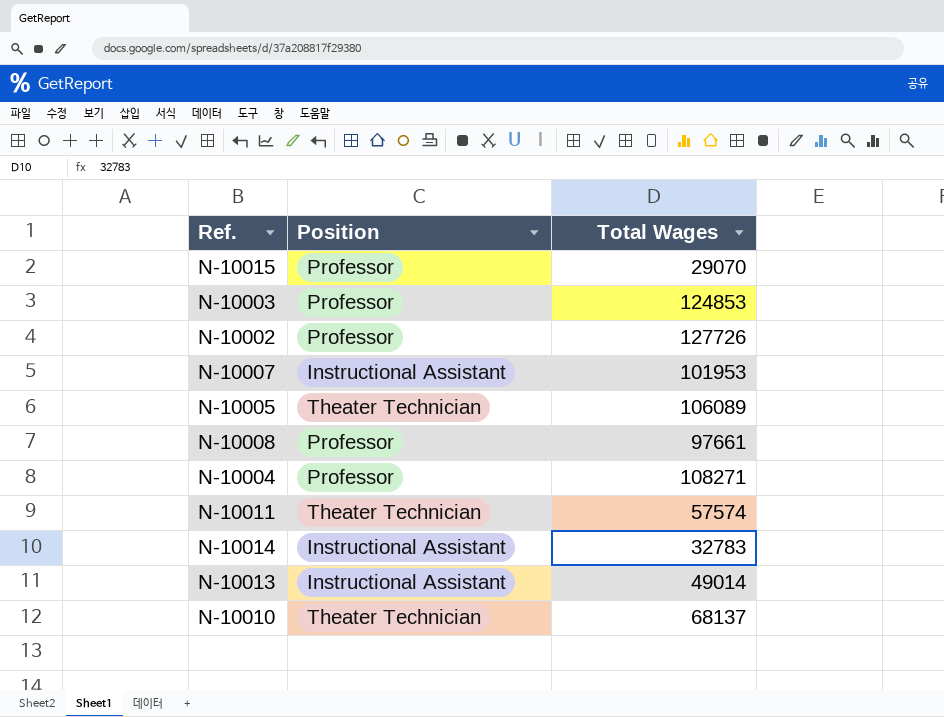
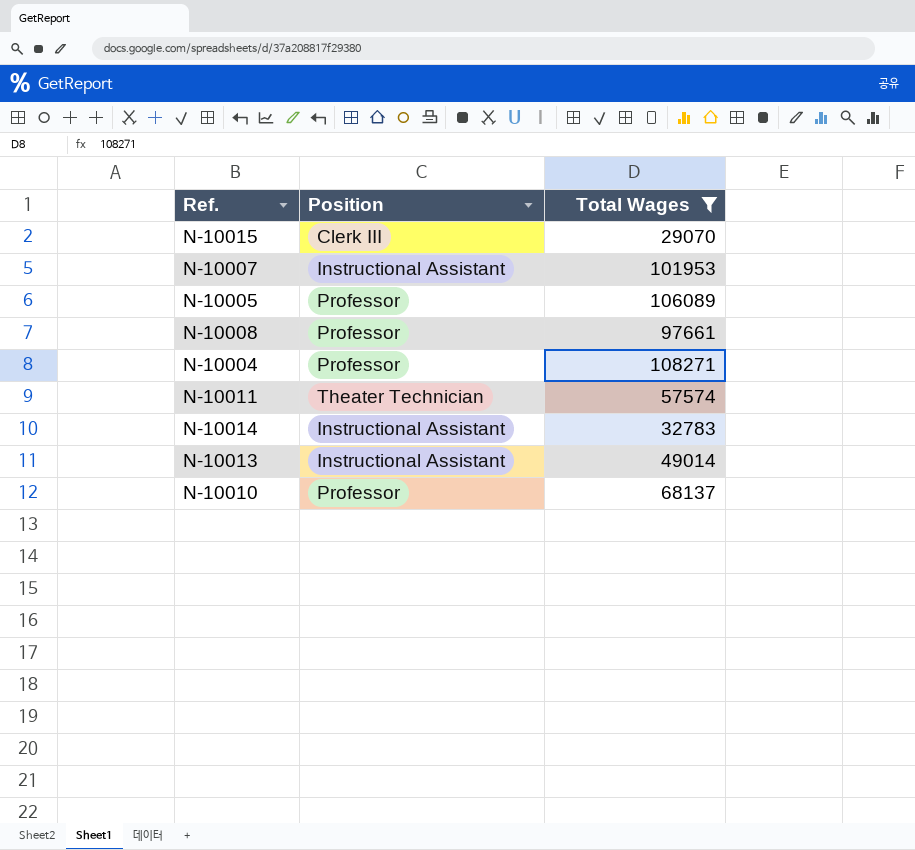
filter: none -> Total Wages <= 108271
N-10015 | Position: Professor -> Clerk III
N-10005 | Position: Theater Technician -> Professor
N-10010 | Position: Theater Technician -> Professor

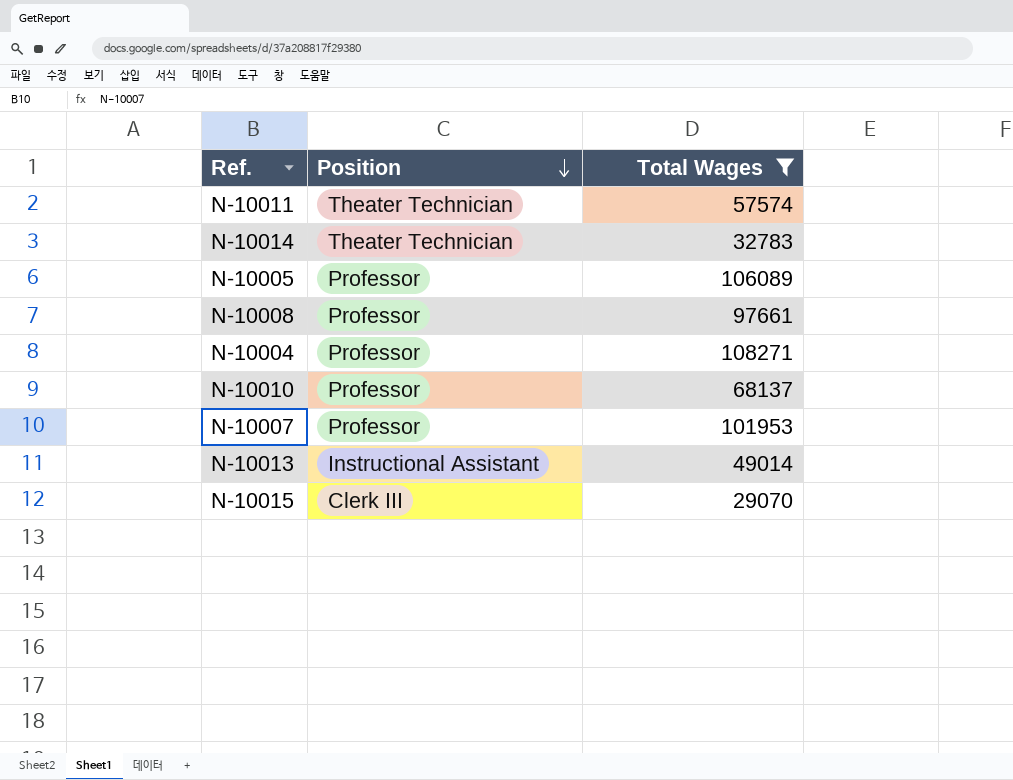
row order: none -> Position descending
N-10014 | Position: Instructional Assistant -> Theater Technician
N-10007 | Position: Instructional Assistant -> Professor

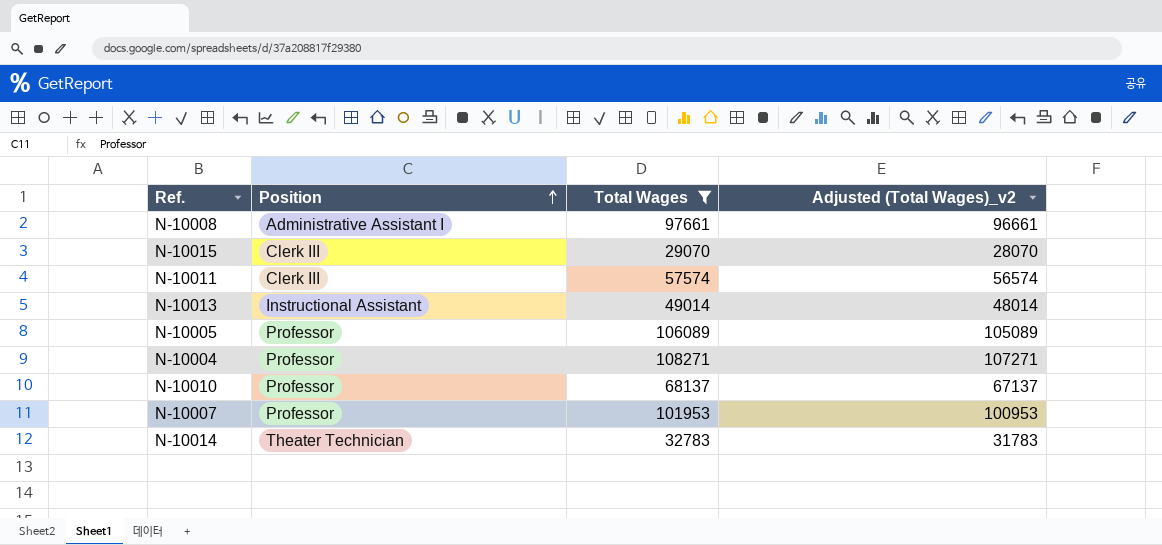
row order: Position descending -> Position ascending
column Adjusted (Total Wages)_v2 | formula: none -> [Total Wages] - 1000
N-10008 | Position: Professor -> Administrative Assistant I
N-10011 | Position: Theater Technician -> Clerk III

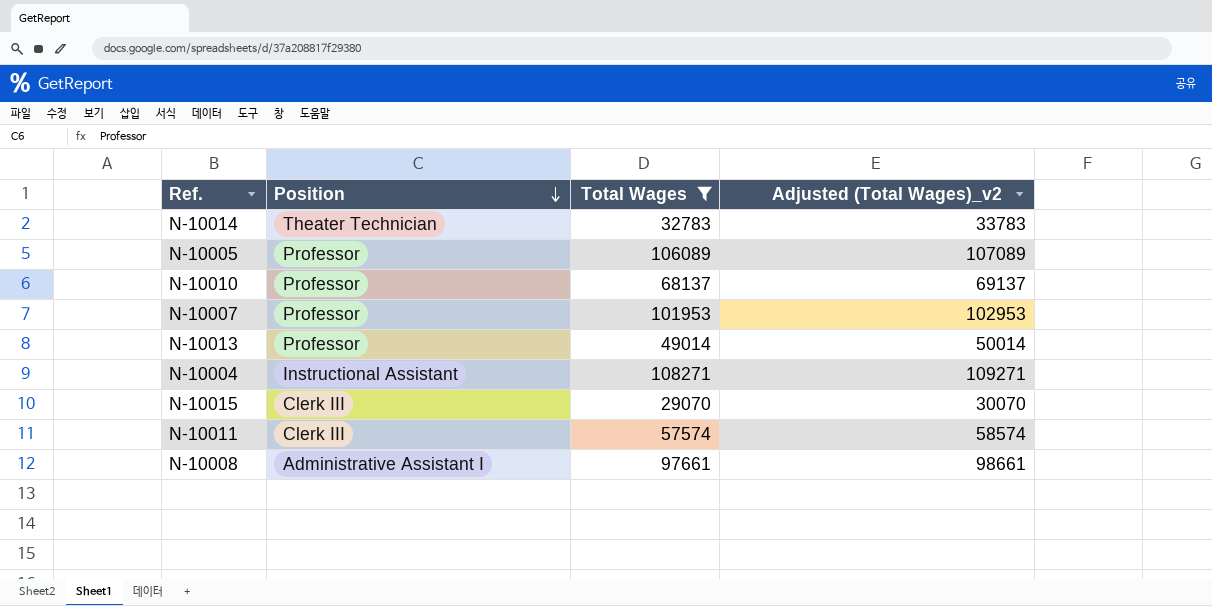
row order: Position ascending -> Position descending
column Adjusted (Total Wages)_v2 | formula: [Total Wages] - 1000 -> [Total Wages] + 1000
N-10013 | Position: Instructional Assistant -> Professor
N-10004 | Position: Professor -> Instructional Assistant

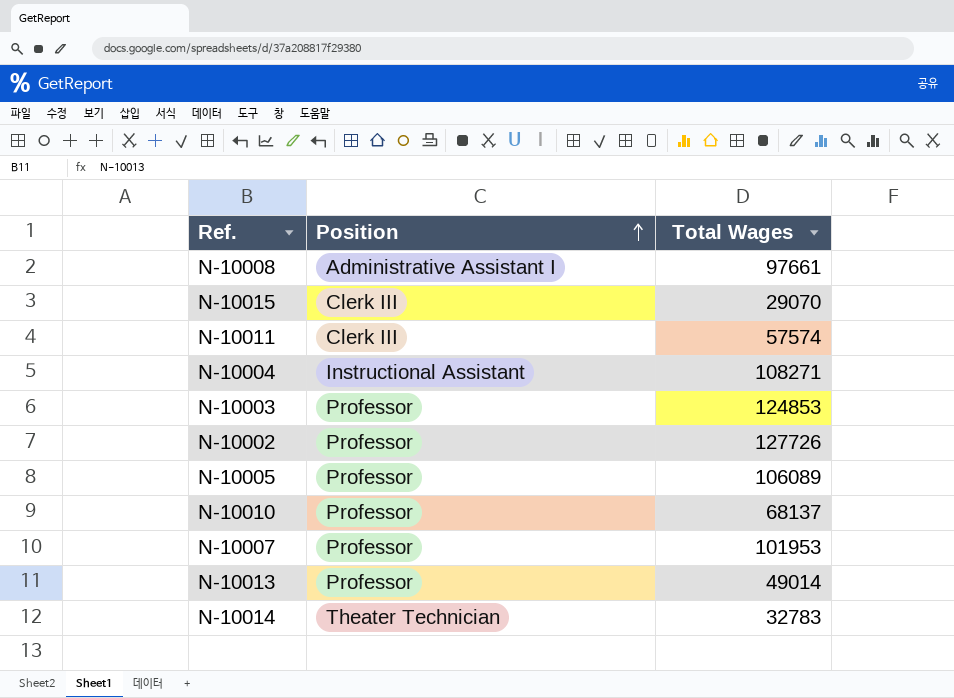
filter: Total Wages <= 108271 -> none
row order: Position descending -> Position ascending
column Adjusted (Total Wages)_v2 | formula: [Total Wages] + 1000 -> none

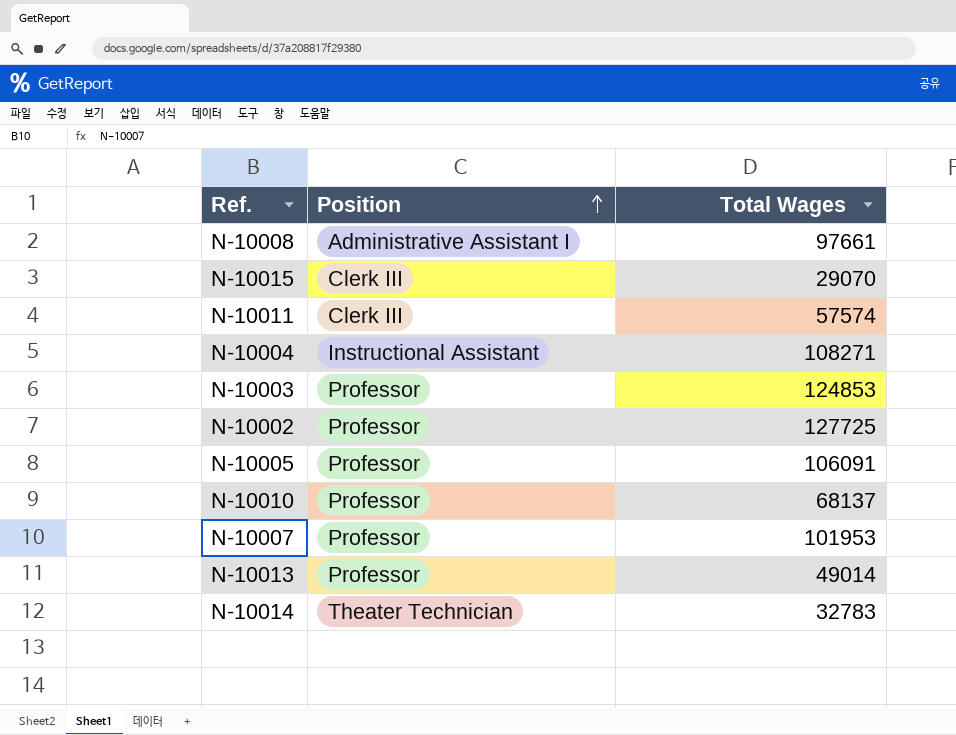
N-10002 | Total Wages: 127726 -> 127725
N-10005 | Total Wages: 106089 -> 106091

